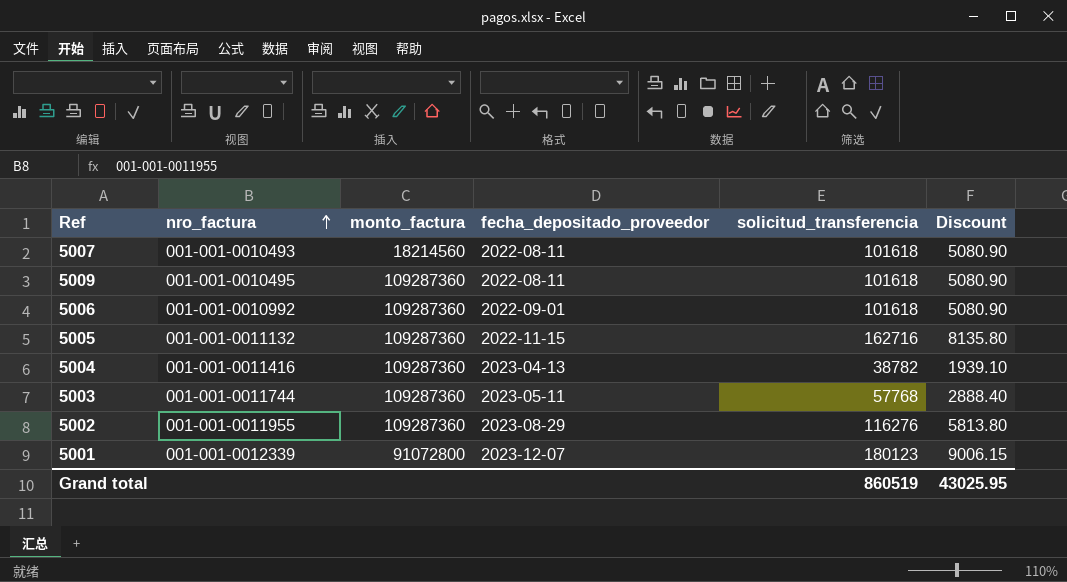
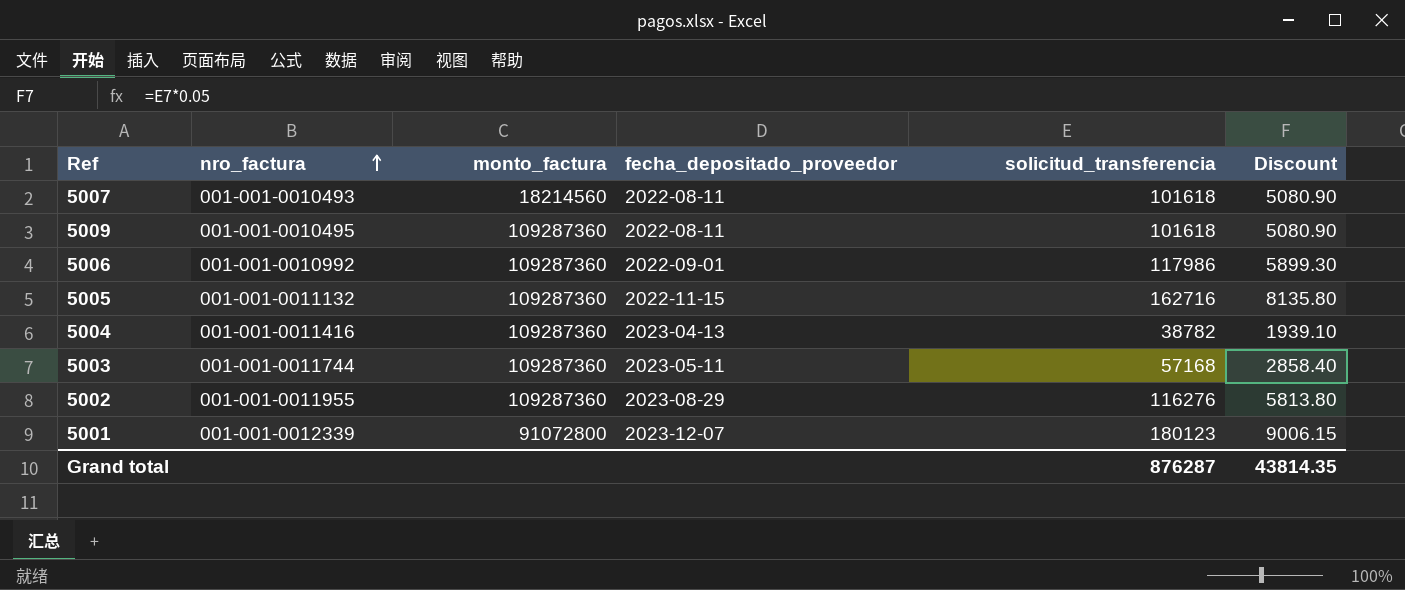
5006 | solicitud_transferencia: 101618 -> 117986
5006 | Discount: 5080.90 -> 5899.30
5003 | solicitud_transferencia: 57768 -> 57168
5003 | Discount: 2888.40 -> 2858.40
Grand total | solicitud_transferencia: 860519 -> 876287
Grand total | Discount: 43025.95 -> 43814.35

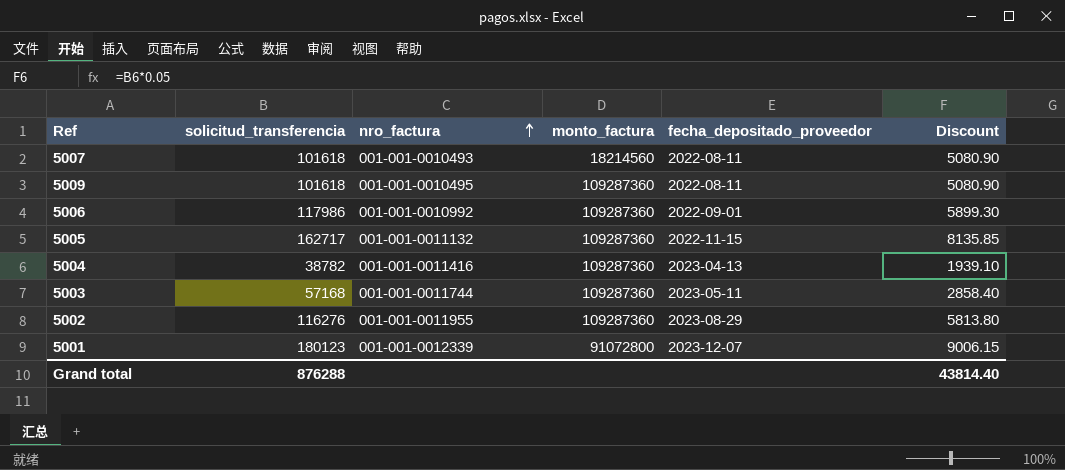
column solicitud_transferencia | position: 5 -> 2
5005 | solicitud_transferencia: 162716 -> 162717
5005 | Discount: 8135.80 -> 8135.85
Grand total | solicitud_transferencia: 876287 -> 876288
Grand total | Discount: 43814.35 -> 43814.40

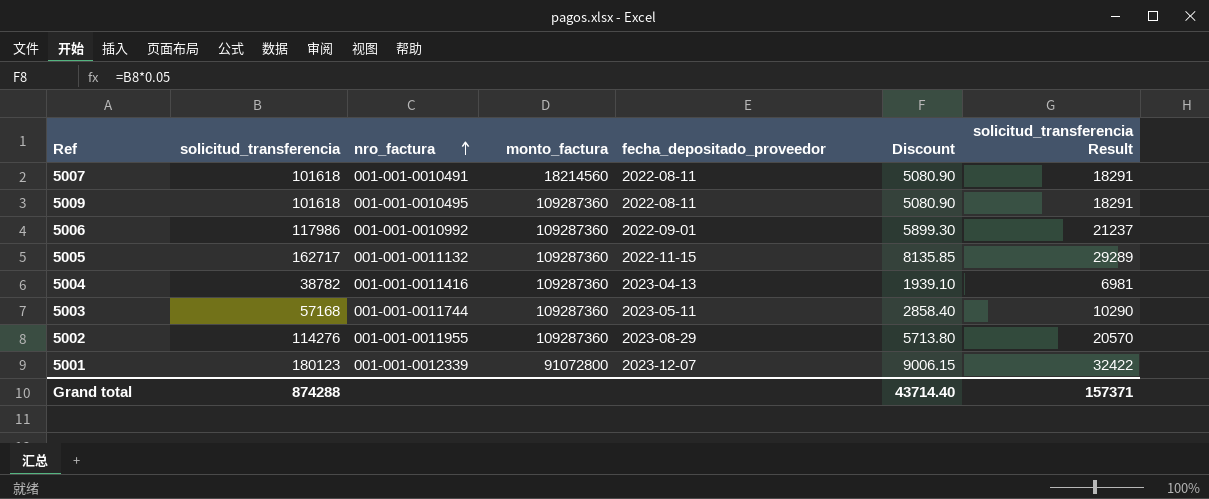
column solicitud_transferencia Result | formula: none -> [solicitud_transferencia] * 0.18
5007 | nro_factura: 001-001-0010493 -> 001-001-0010491
5002 | solicitud_transferencia: 116276 -> 114276
5002 | Discount: 5813.80 -> 5713.80
Grand total | solicitud_transferencia: 876288 -> 874288
Grand total | Discount: 43814.40 -> 43714.40

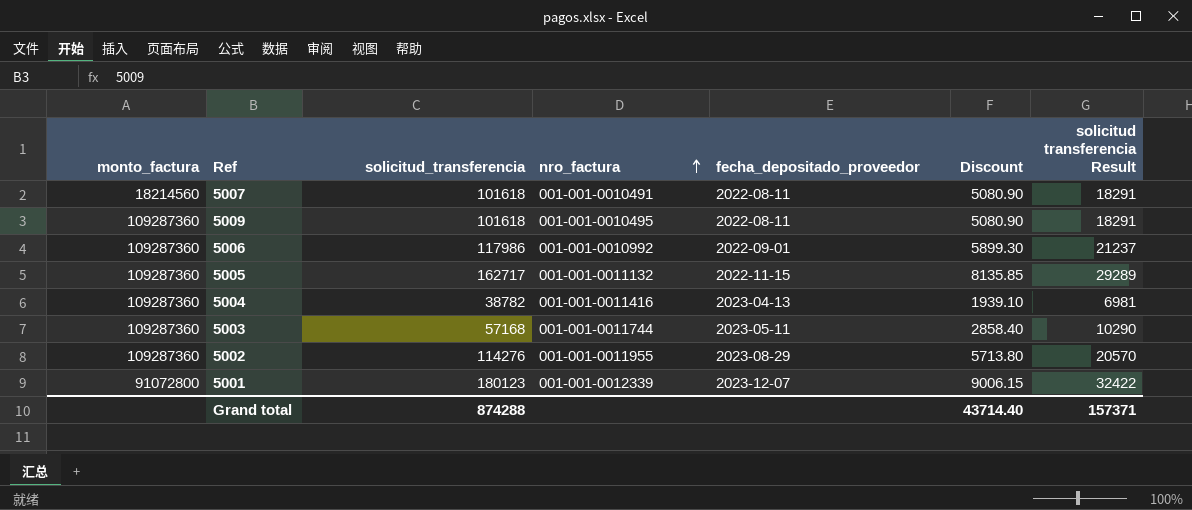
column monto_factura | position: 4 -> 1
column name: solicitud_transferencia Result -> solicitud transferencia Result

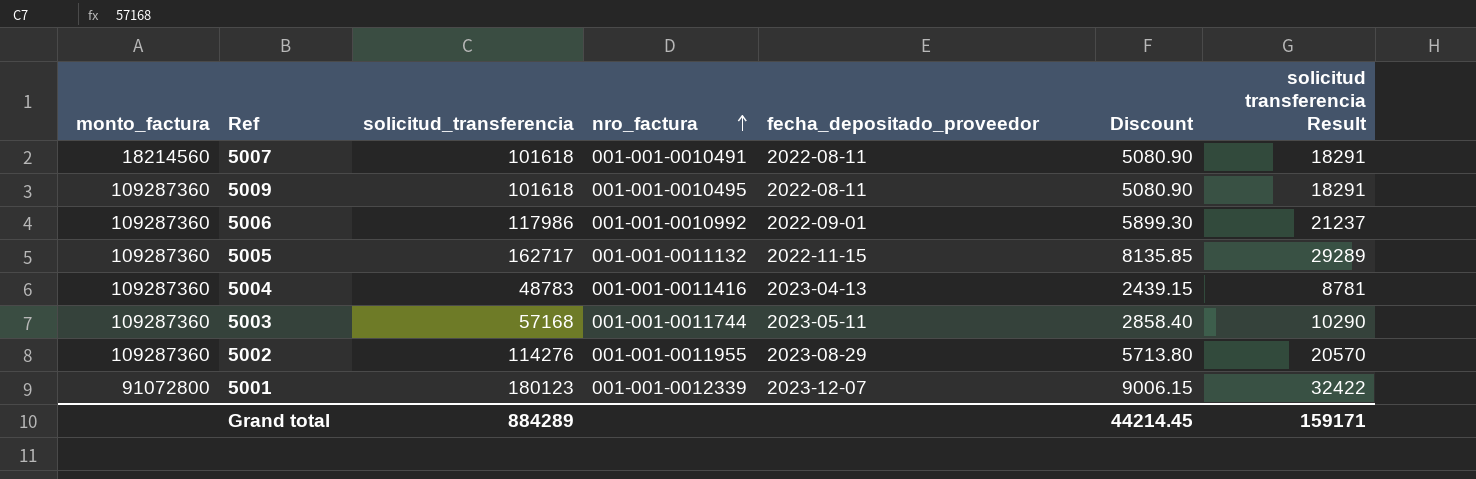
5004 | solicitud_transferencia: 38782 -> 48783
5004 | Discount: 1939.10 -> 2439.15
5004 | solicitud transferencia Result: 6981 -> 8781
Grand total | solicitud_transferencia: 874288 -> 884289
Grand total | Discount: 43714.40 -> 44214.45
Grand total | solicitud transferencia Result: 157371 -> 159171

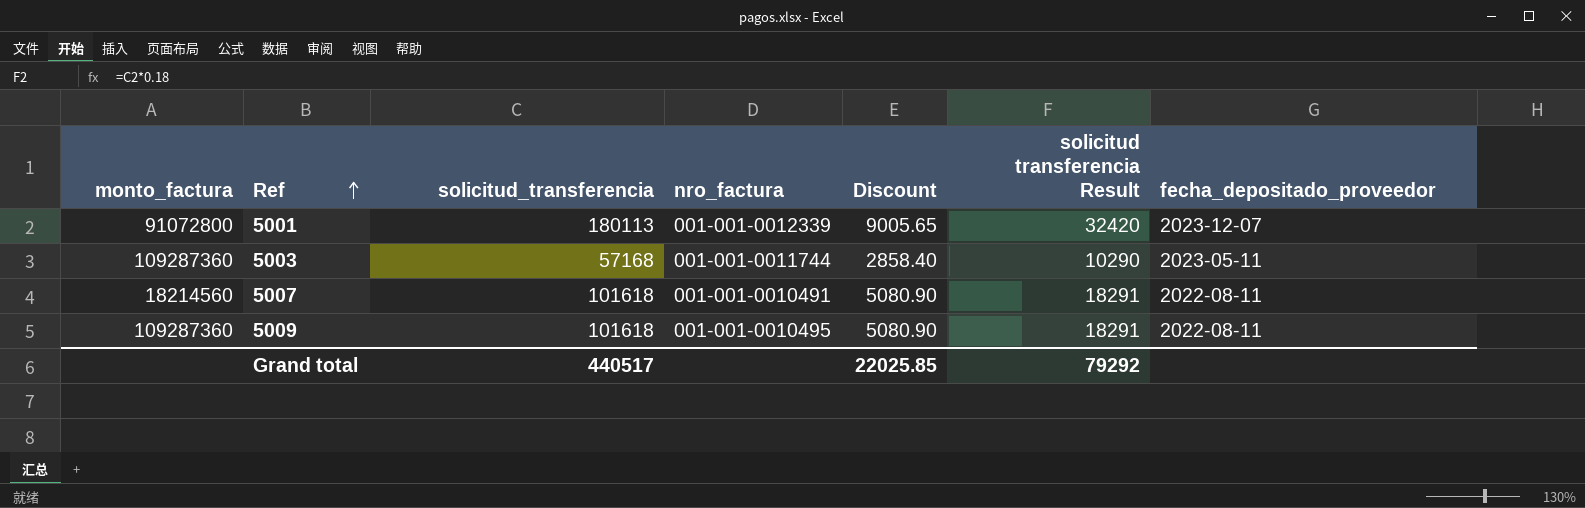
row order: nro_factura ascending -> Ref ascending
column fecha_depositado_proveedor | position: 5 -> 7
row 5006: 109287360 | 117986 | 001-001-0010992 | 2022-09-01 | 5899.30 | 21237 -> none
row 5005: 109287360 | 162717 | 001-001-0011132 | 2022-11-15 | 8135.85 | 29289 -> none
row 5004: 109287360 | 48783 | 001-001-0011416 | 2023-04-13 | 2439.15 | 8781 -> none
row 5002: 109287360 | 114276 | 001-001-0011955 | 2023-08-29 | 5713.80 | 20570 -> none
5001 | solicitud_transferencia: 180123 -> 180113
5001 | Discount: 9006.15 -> 9005.65
5001 | solicitud transferencia Result: 32422 -> 32420
Grand total | solicitud_transferencia: 884289 -> 440517
Grand total | Discount: 44214.45 -> 22025.85
Grand total | solicitud transferencia Result: 159171 -> 79292

